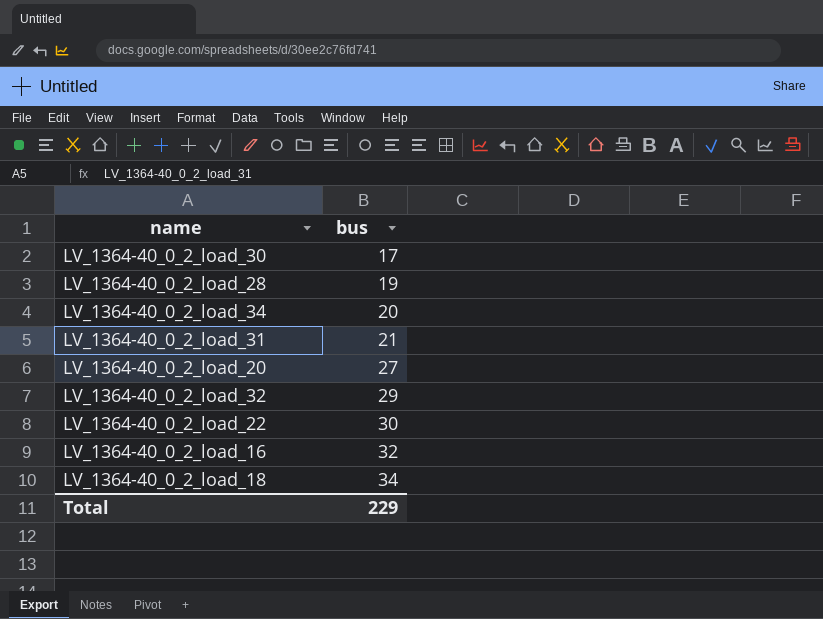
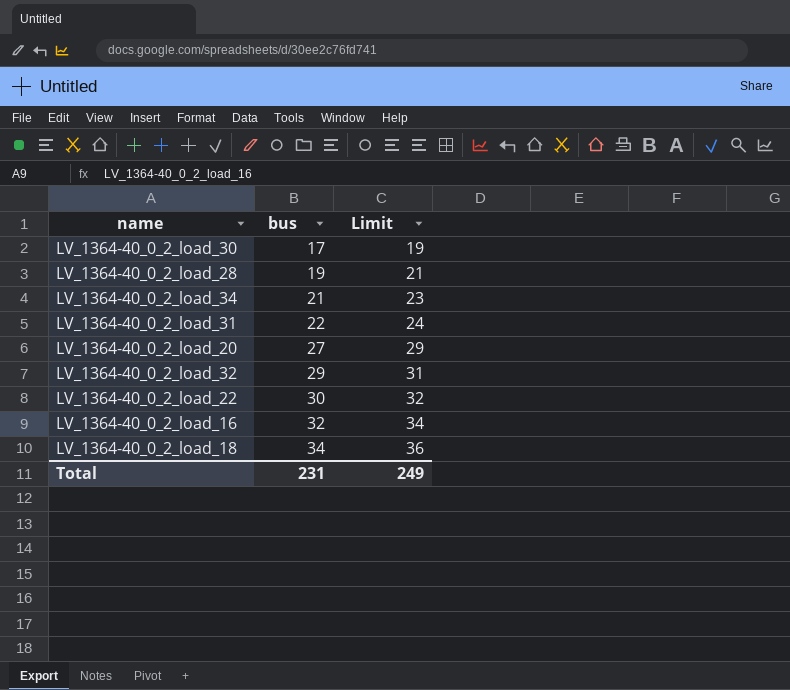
column Limit | formula: none -> [bus] + 2
LV_1364-40_0_2_load_34 | bus: 20 -> 21
LV_1364-40_0_2_load_31 | bus: 21 -> 22
Total | bus: 229 -> 231

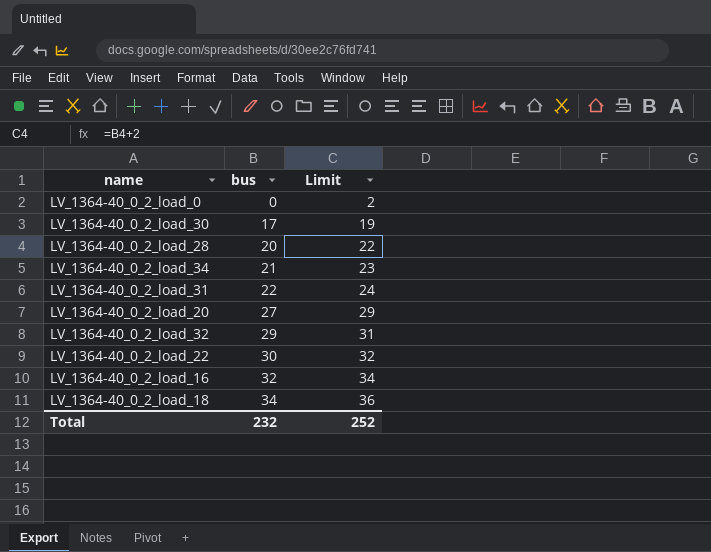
row LV_1364-40_0_2_load_0: none -> 0 | 2
LV_1364-40_0_2_load_28 | bus: 19 -> 20
LV_1364-40_0_2_load_28 | Limit: 21 -> 22
Total | bus: 231 -> 232
Total | Limit: 249 -> 252

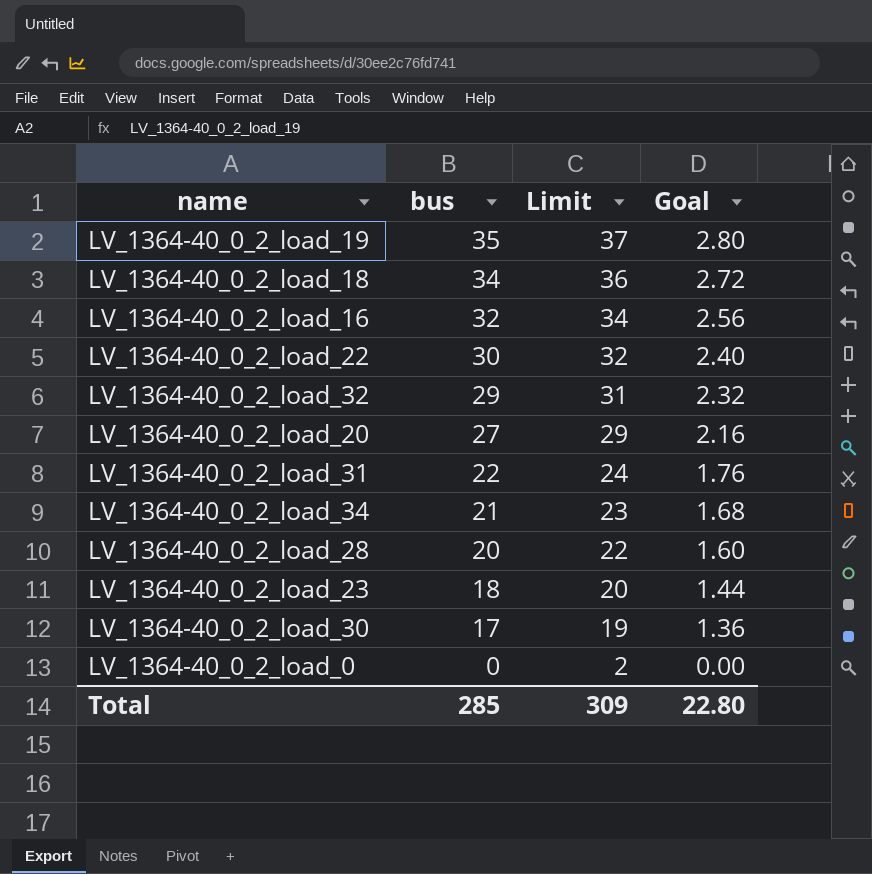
row order: bus ascending -> bus descending
column Goal | formula: none -> [bus] * 0.08
row LV_1364-40_0_2_load_19: none -> 35 | 37 | 2.80
row LV_1364-40_0_2_load_23: none -> 18 | 20 | 1.44
Total | bus: 232 -> 285
Total | Limit: 252 -> 309

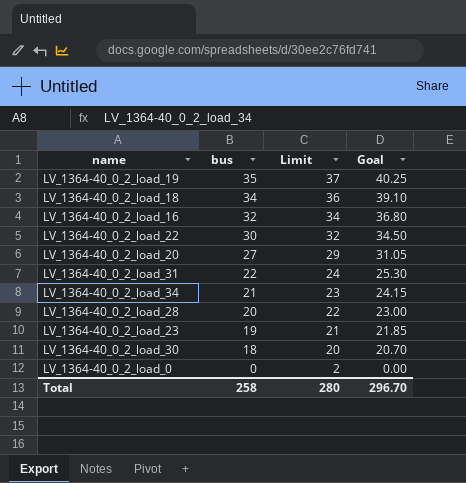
column Goal | formula: [bus] * 0.08 -> [bus] * 1.15
row LV_1364-40_0_2_load_32: 29 | 31 | 2.32 -> none
LV_1364-40_0_2_load_23 | bus: 18 -> 19
LV_1364-40_0_2_load_23 | Limit: 20 -> 21
LV_1364-40_0_2_load_30 | bus: 17 -> 18
LV_1364-40_0_2_load_30 | Limit: 19 -> 20
Total | bus: 285 -> 258
Total | Limit: 309 -> 280
Total | Goal: 22.80 -> 296.70

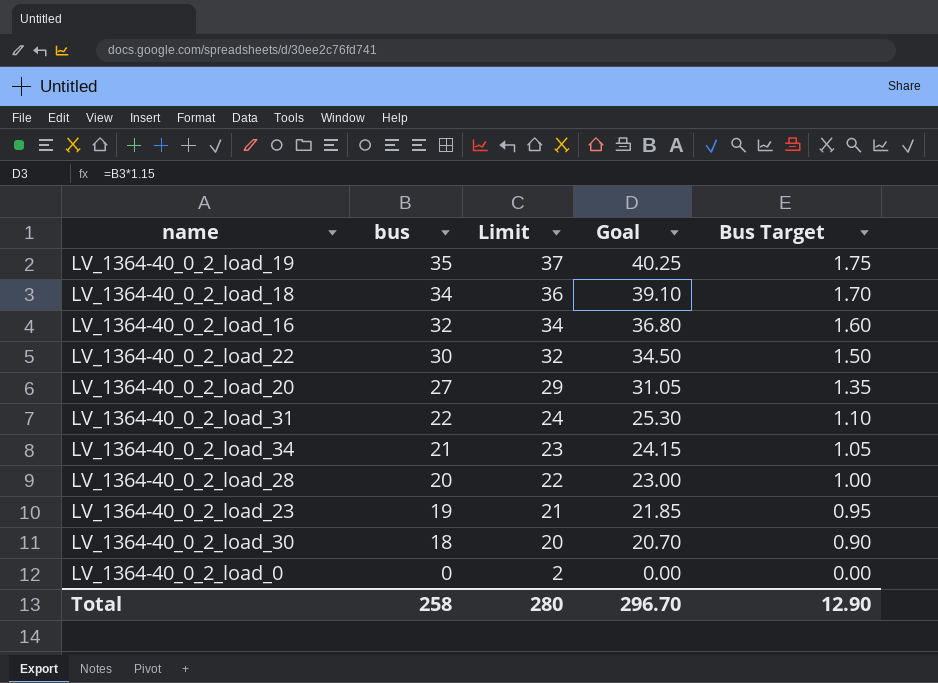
column Bus Target | formula: none -> [bus] * 0.05

